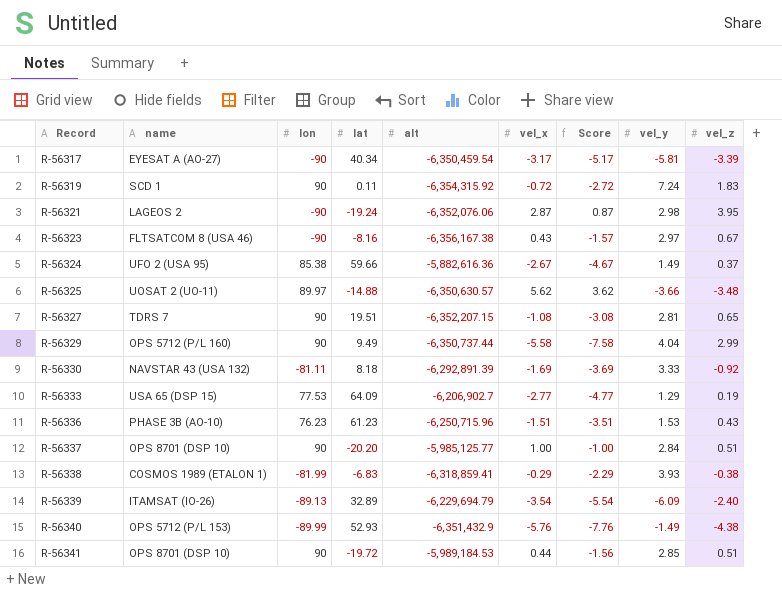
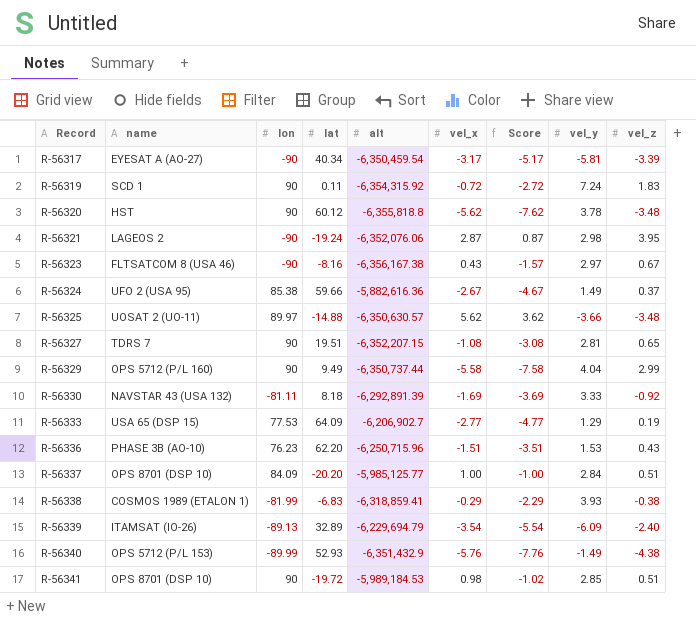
row R-56320: none -> HST | 90 | 60.12 | -6,355,818.8 | -5.62 | -7.62 | 3.78 | -3.48
R-56336 | lat: 61.23 -> 62.20
R-56337 | lon: 90 -> 84.09
R-56341 | vel_x: 0.44 -> 0.98
R-56341 | Score: -1.56 -> -1.02

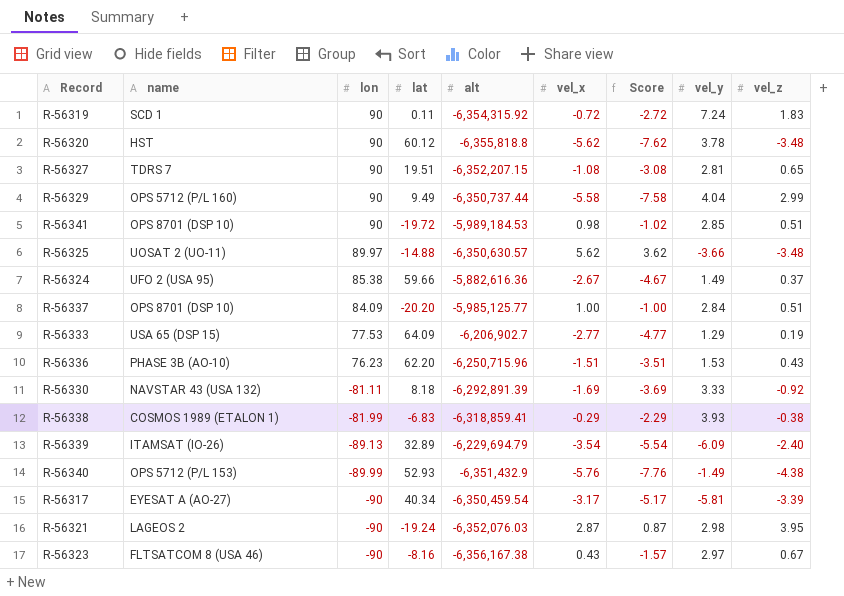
row order: Record ascending -> lon descending
R-56321 | alt: -6,352,076.06 -> -6,352,076.03

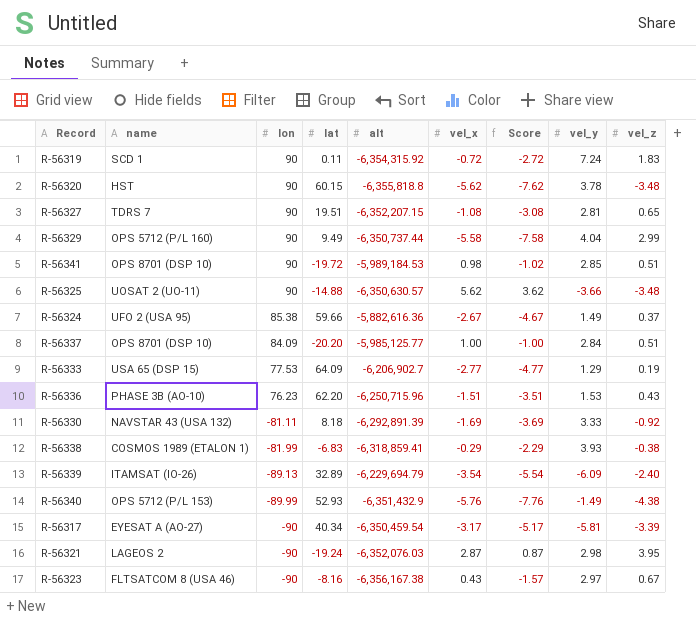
R-56320 | lat: 60.12 -> 60.15
R-56325 | lon: 89.97 -> 90

